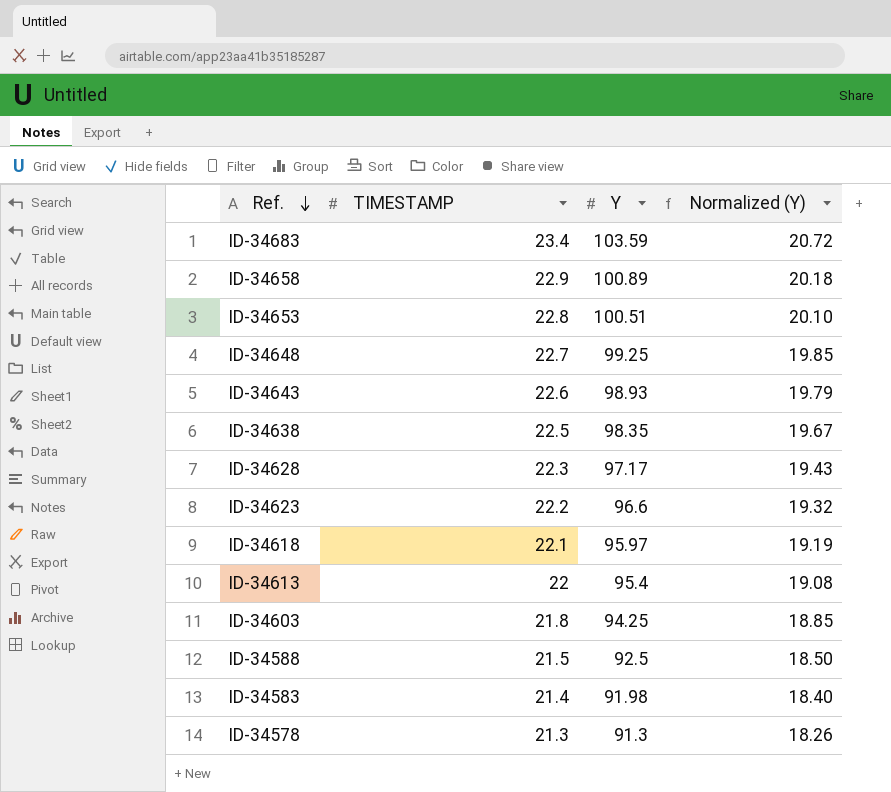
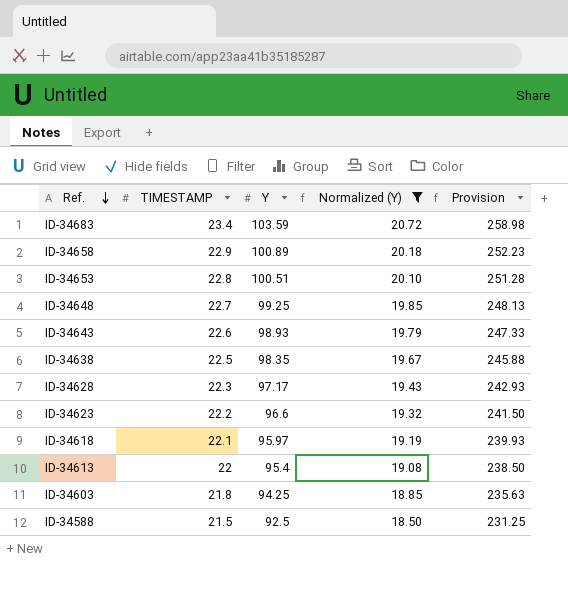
filter: none -> Normalized (Y) >= 18.50
column Provision | formula: none -> [Y] * 2.5

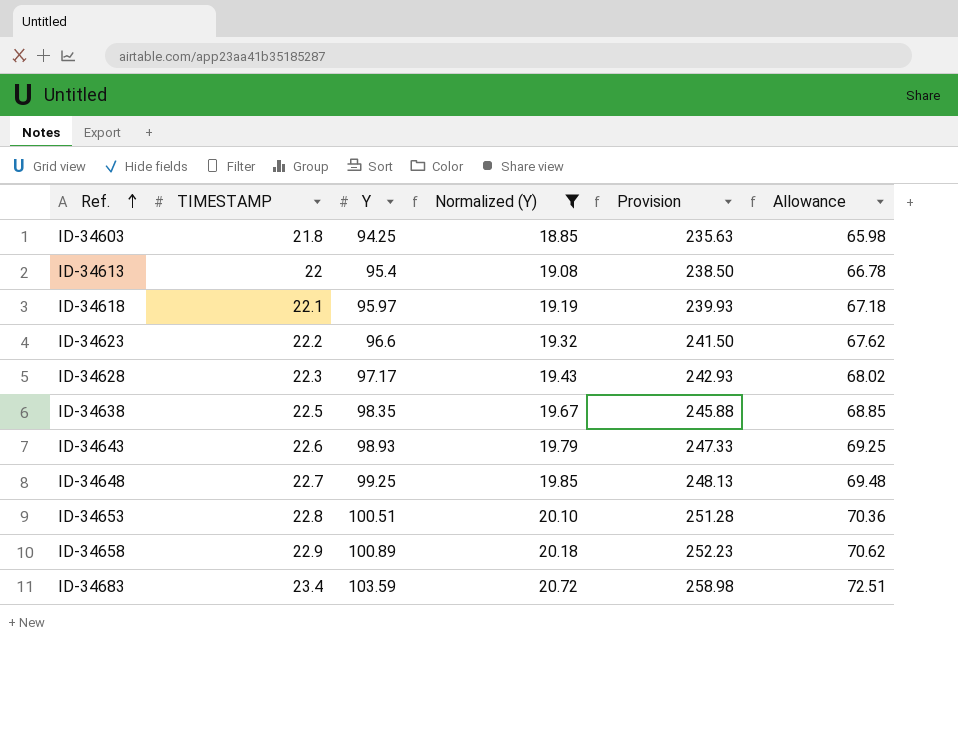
row order: Ref. descending -> Ref. ascending
column Allowance | formula: none -> [Y] * 0.7
row ID-34588: 21.5 | 92.5 | 18.50 | 231.25 -> none

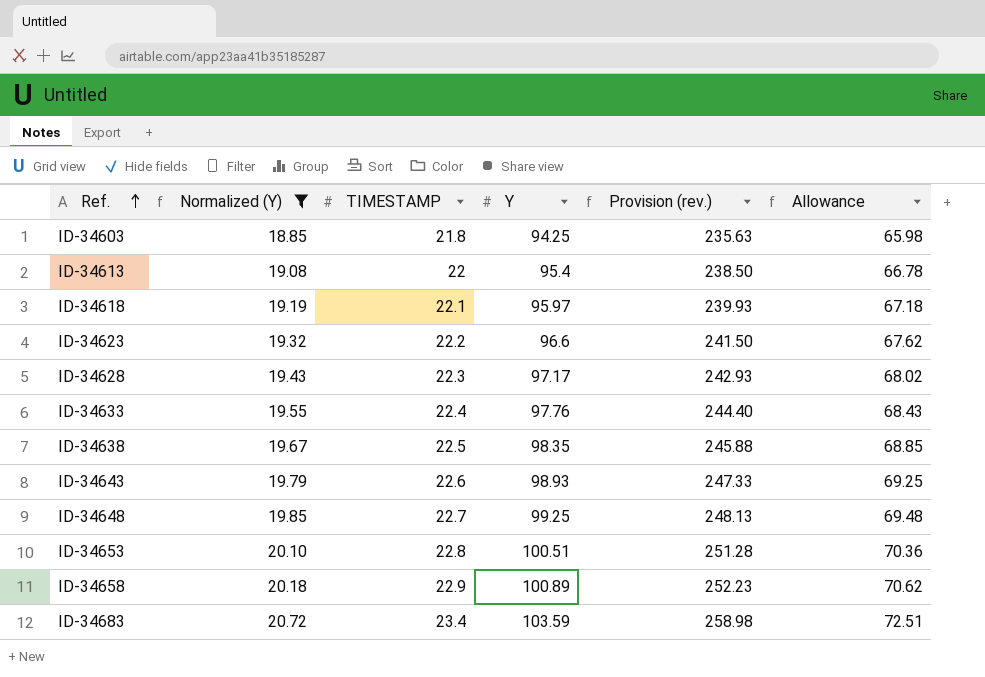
column Normalized (Y) | position: 4 -> 2
column name: Provision -> Provision (rev.)
row ID-34633: none -> 19.55 | 22.4 | 97.76 | 244.40 | 68.43

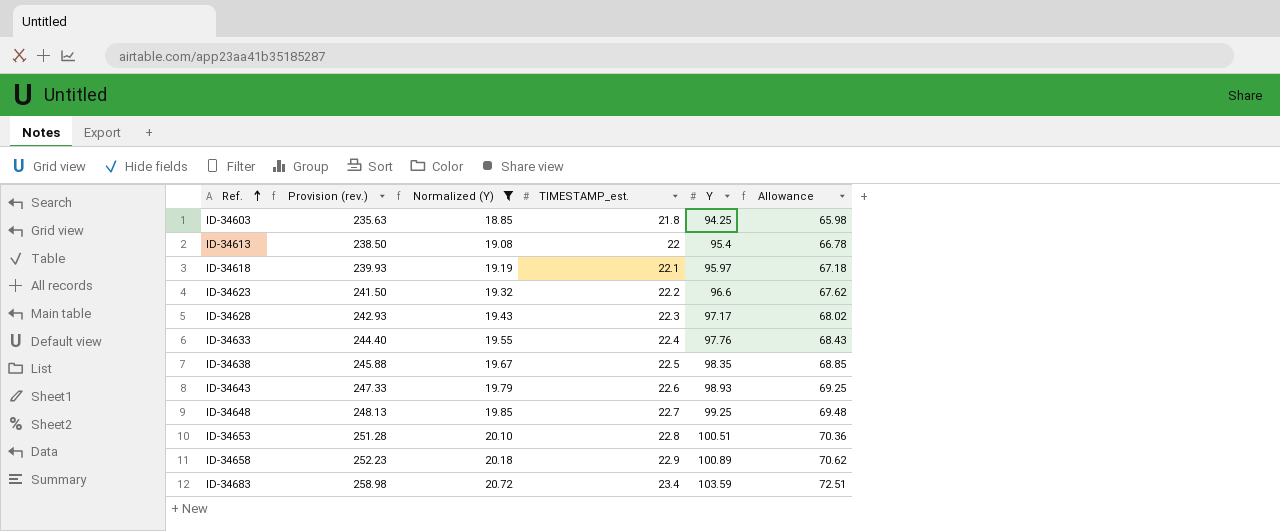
column Provision (rev.) | position: 5 -> 2
column name: TIMESTAMP -> TIMESTAMP_est.

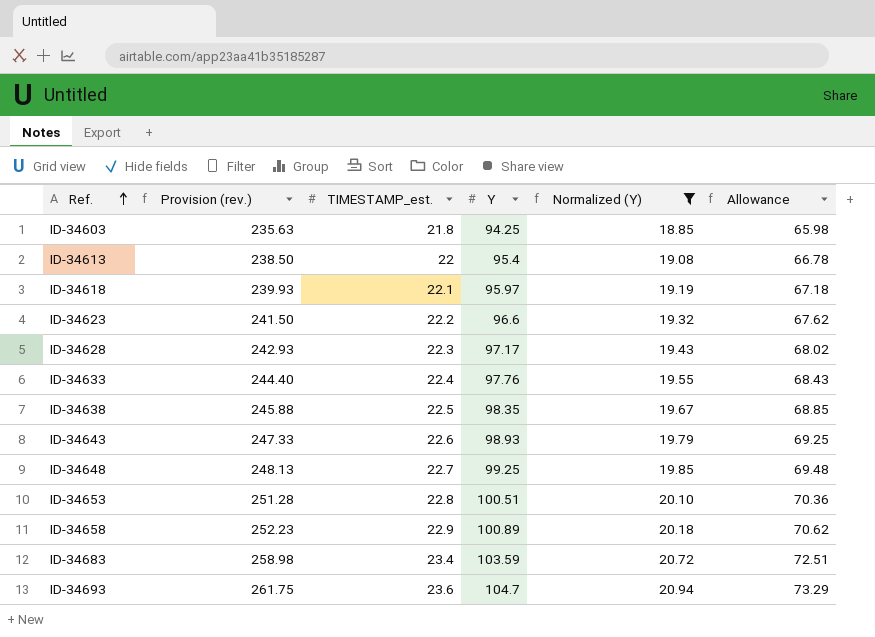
column Normalized (Y) | position: 3 -> 5
row ID-34693: none -> 261.75 | 23.6 | 104.7 | 20.94 | 73.29

